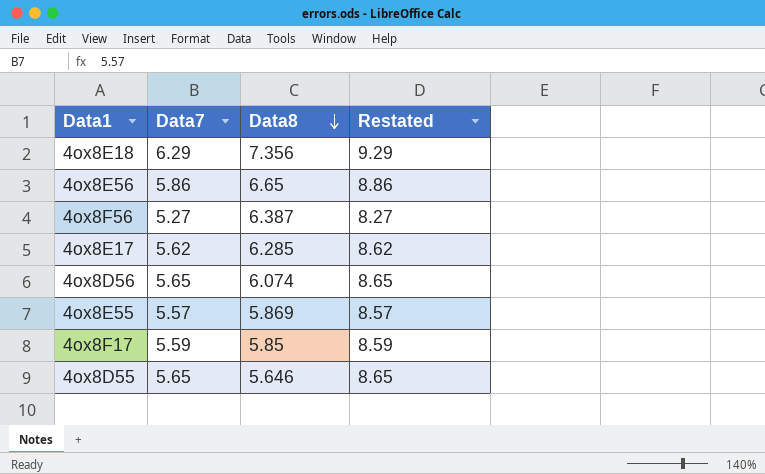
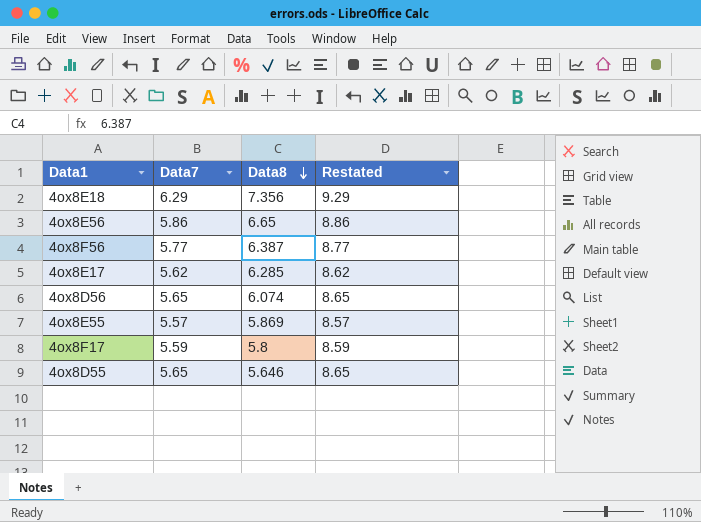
4ox8F56 | Data7: 5.27 -> 5.77
4ox8F56 | Restated: 8.27 -> 8.77
4ox8F17 | Data8: 5.85 -> 5.8

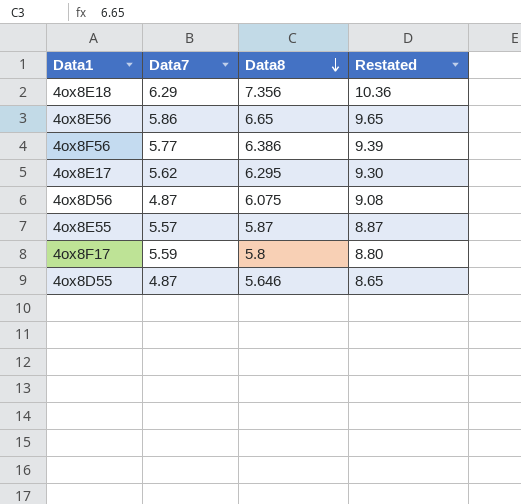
column Restated | formula: [Data7] + 3 -> [Data8] + 3
4ox8F56 | Data8: 6.387 -> 6.386
4ox8E17 | Data8: 6.285 -> 6.295
4ox8D56 | Data7: 5.65 -> 4.87
4ox8D56 | Data8: 6.074 -> 6.075
4ox8E55 | Data8: 5.869 -> 5.87
4ox8D55 | Data7: 5.65 -> 4.87

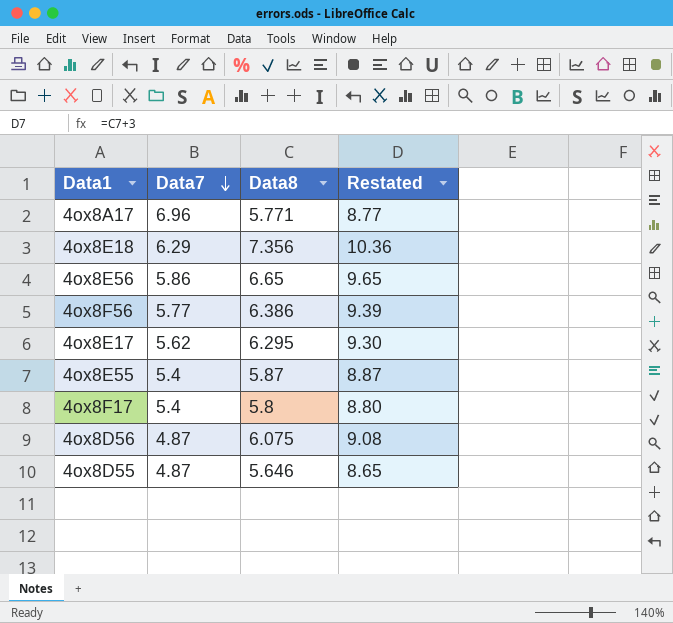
row order: Data8 descending -> Data7 descending
row 4ox8A17: none -> 6.96 | 5.771 | 8.77
4ox8E55 | Data7: 5.57 -> 5.4
4ox8F17 | Data7: 5.59 -> 5.4

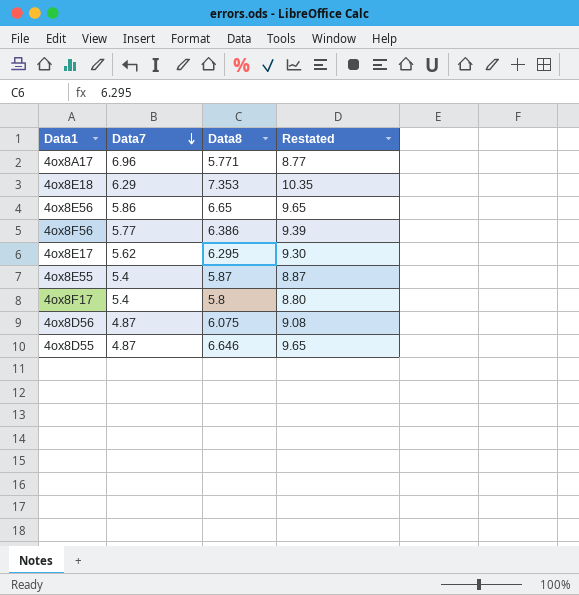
4ox8E18 | Data8: 7.356 -> 7.353
4ox8E18 | Restated: 10.36 -> 10.35
4ox8D55 | Data8: 5.646 -> 6.646
4ox8D55 | Restated: 8.65 -> 9.65

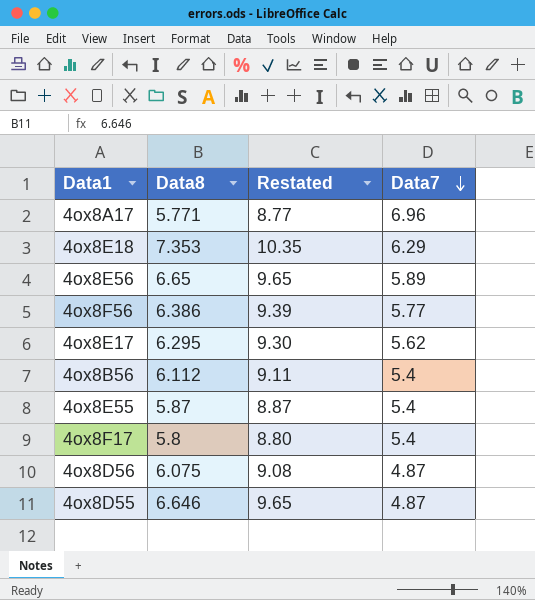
column Data7 | position: 2 -> 4
4ox8E56 | Data7: 5.86 -> 5.89
row 4ox8B56: none -> 6.112 | 9.11 | 5.4

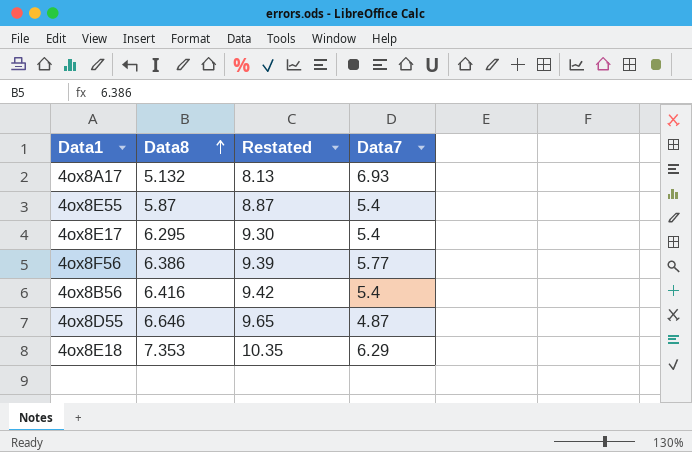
row order: Data7 descending -> Data8 ascending
row 4ox8E56: 6.65 | 9.65 | 5.89 -> none
row 4ox8F17: 5.8 | 8.80 | 5.4 -> none
row 4ox8D56: 6.075 | 9.08 | 4.87 -> none
4ox8A17 | Data8: 5.771 -> 5.132
4ox8A17 | Restated: 8.77 -> 8.13
4ox8A17 | Data7: 6.96 -> 6.93
4ox8E17 | Data7: 5.62 -> 5.4
4ox8B56 | Data8: 6.112 -> 6.416
4ox8B56 | Restated: 9.11 -> 9.42

